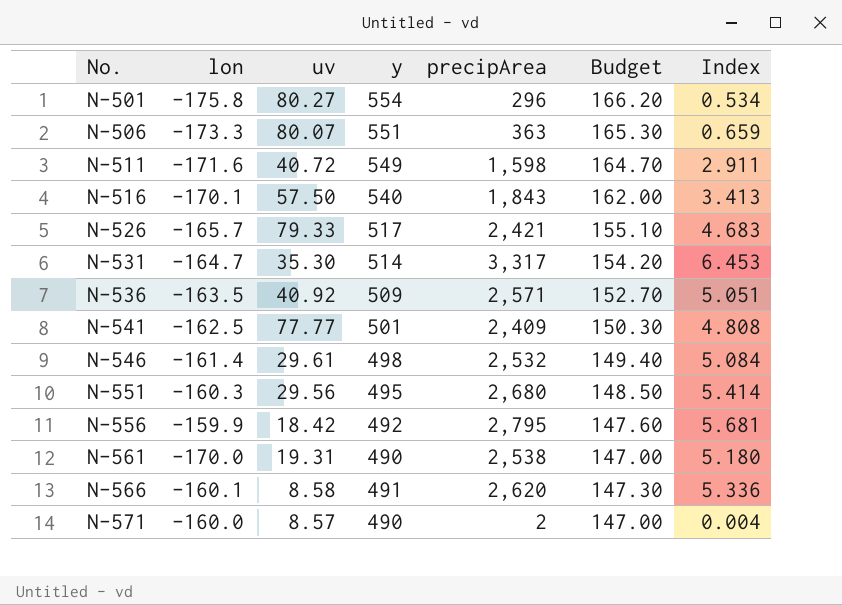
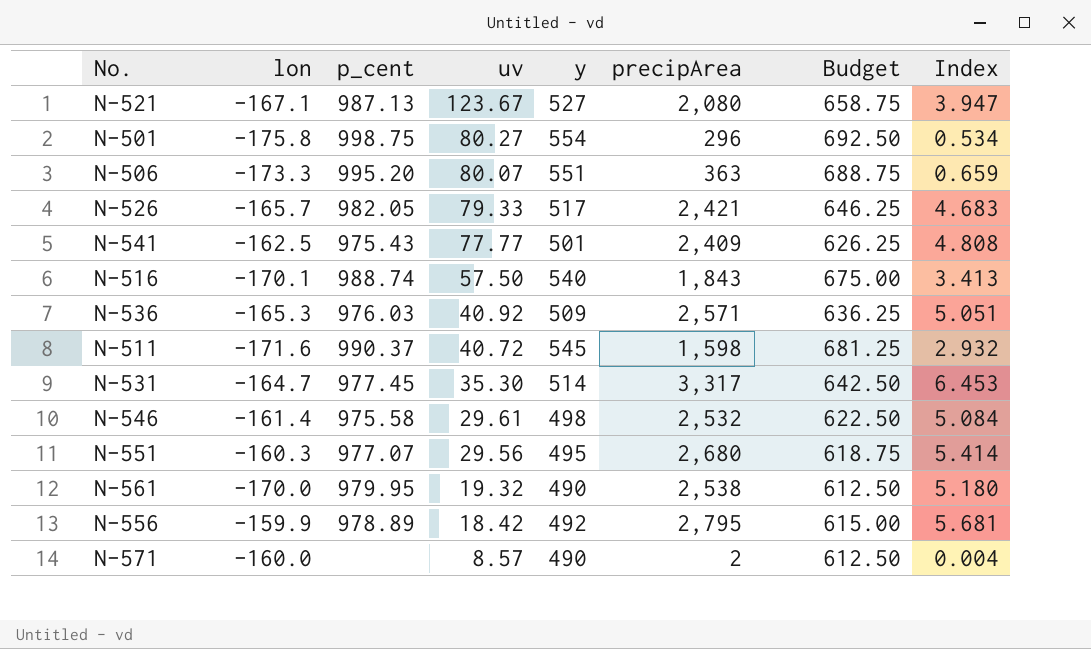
row order: No. ascending -> uv descending
column p_cent | position: none -> 3
column Budget | formula: [y] * 0.3 -> [y] * 1.25
row N-566: -160.1 | 8.58 | 491 | 2,620 | 147.30 | 5.336 -> none
row N-521: none -> -167.1 | 987.13 | 123.67 | 527 | 2,080 | 658.75 | 3.947
N-536 | lon: -163.5 -> -165.3
N-511 | y: 549 -> 545
N-511 | Index: 2.911 -> 2.932
N-561 | uv: 19.31 -> 19.32

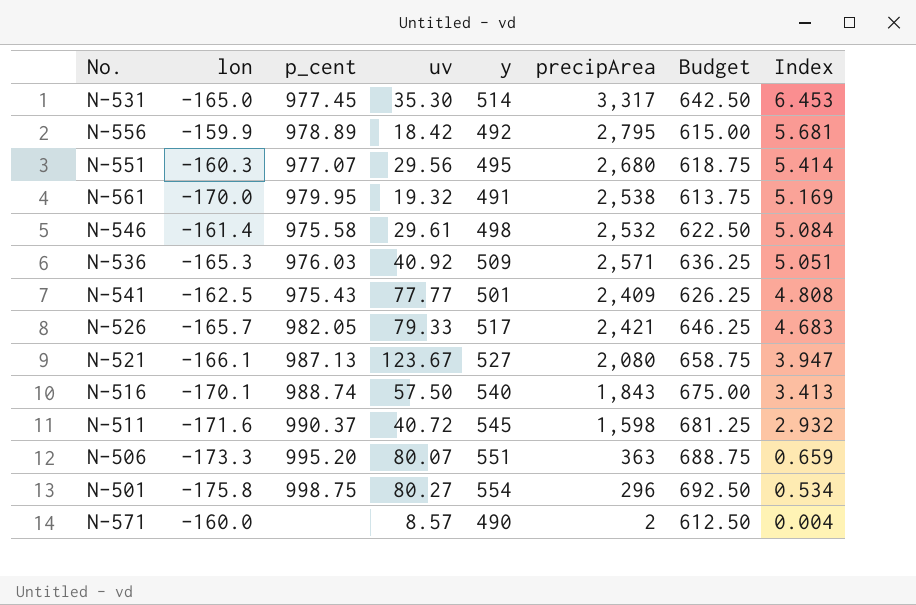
row order: uv descending -> Index descending
N-531 | lon: -164.7 -> -165.0
N-561 | y: 490 -> 491
N-561 | Budget: 612.50 -> 613.75
N-561 | Index: 5.180 -> 5.169
N-521 | lon: -167.1 -> -166.1

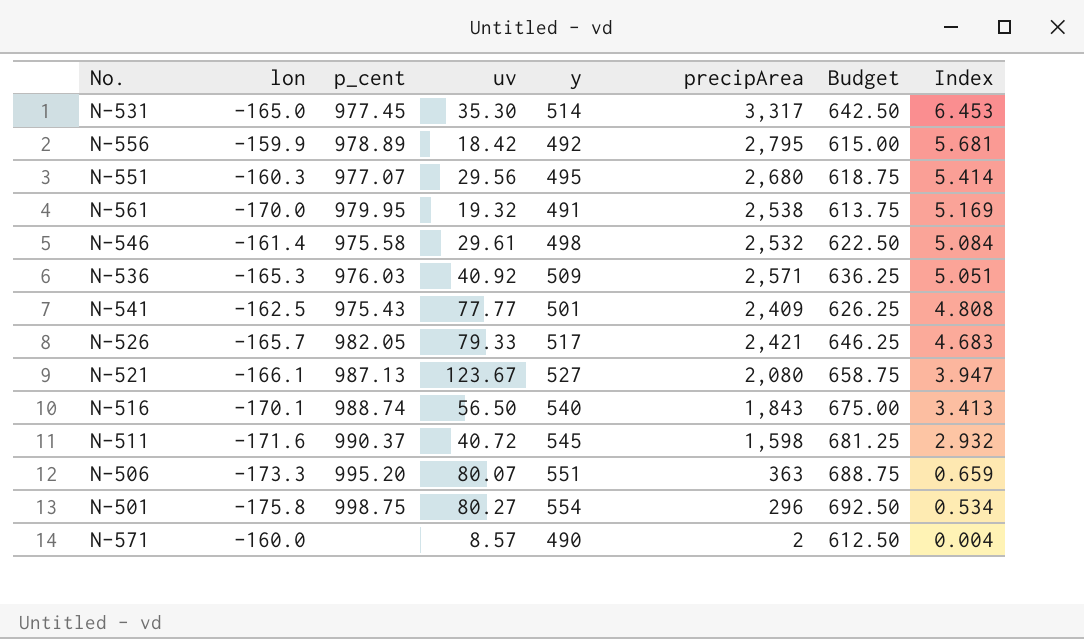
N-516 | uv: 57.50 -> 56.50

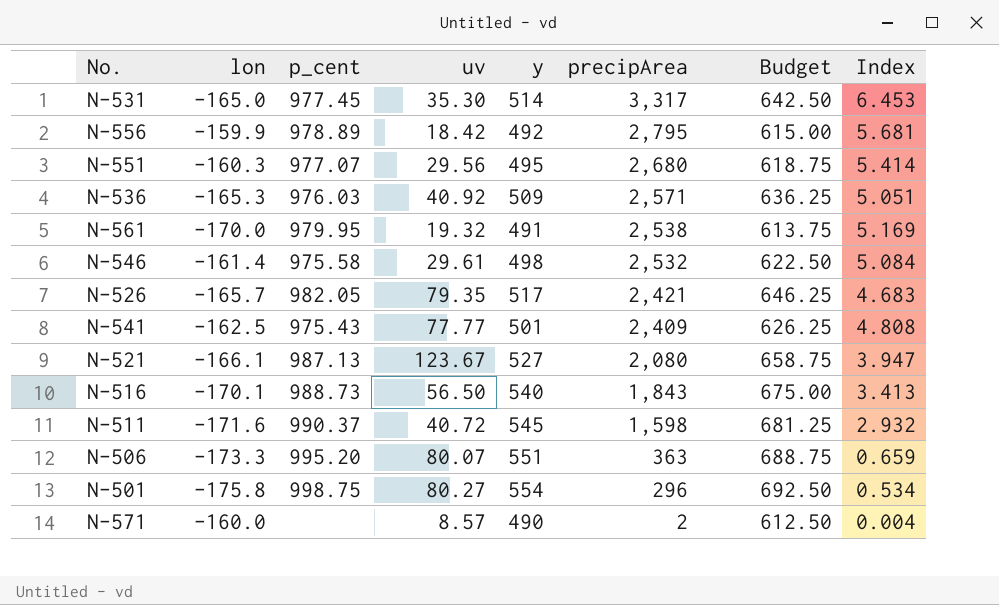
row order: Index descending -> precipArea descending
N-526 | uv: 79.33 -> 79.35
N-516 | p_cent: 988.74 -> 988.73

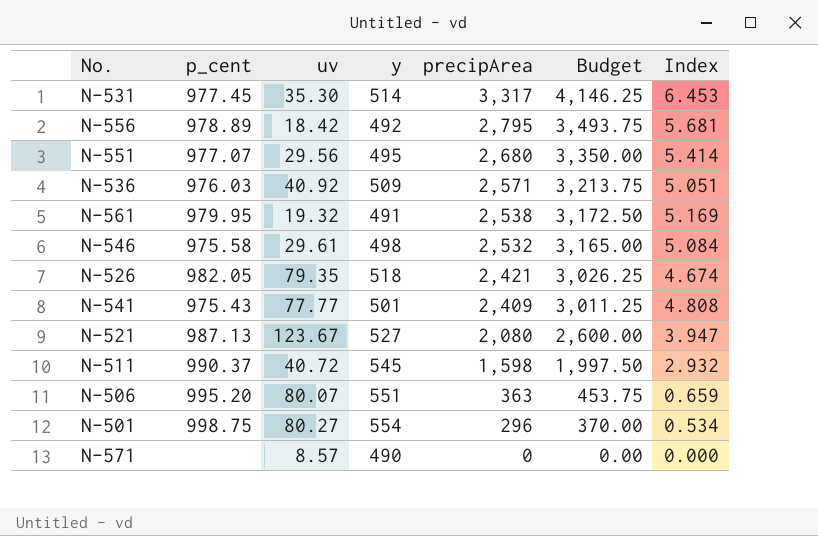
column lon | position: 2 -> none
column Budget | formula: [y] * 1.25 -> [precipArea] * 1.25
row N-516: -170.1 | 988.73 | 56.50 | 540 | 1,843 | 675.00 | 3.413 -> none
N-526 | y: 517 -> 518
N-526 | Index: 4.683 -> 4.674
N-571 | precipArea: 2 -> 0
N-571 | Index: 0.004 -> 0.000

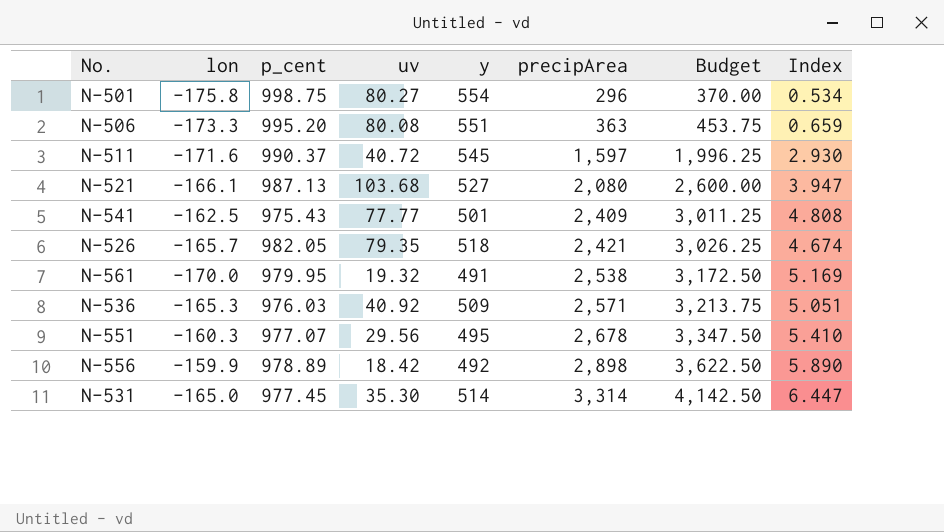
row order: precipArea descending -> precipArea ascending
column lon | position: none -> 2
row N-546: 975.58 | 29.61 | 498 | 2,532 | 3,165.00 | 5.084 -> none
row N-571: none | 8.57 | 490 | 0 | 0.00 | 0.000 -> none
N-506 | uv: 80.07 -> 80.08
N-511 | precipArea: 1,598 -> 1,597
N-511 | Budget: 1,997.50 -> 1,996.25
N-511 | Index: 2.932 -> 2.930
N-521 | uv: 123.67 -> 103.68
N-551 | precipArea: 2,680 -> 2,678
N-551 | Budget: 3,350.00 -> 3,347.50
N-551 | Index: 5.414 -> 5.410
N-556 | precipArea: 2,795 -> 2,898
N-556 | Budget: 3,493.75 -> 3,622.50
N-556 | Index: 5.681 -> 5.890
N-531 | precipArea: 3,317 -> 3,314
N-531 | Budget: 4,146.25 -> 4,142.50
N-531 | Index: 6.453 -> 6.447

